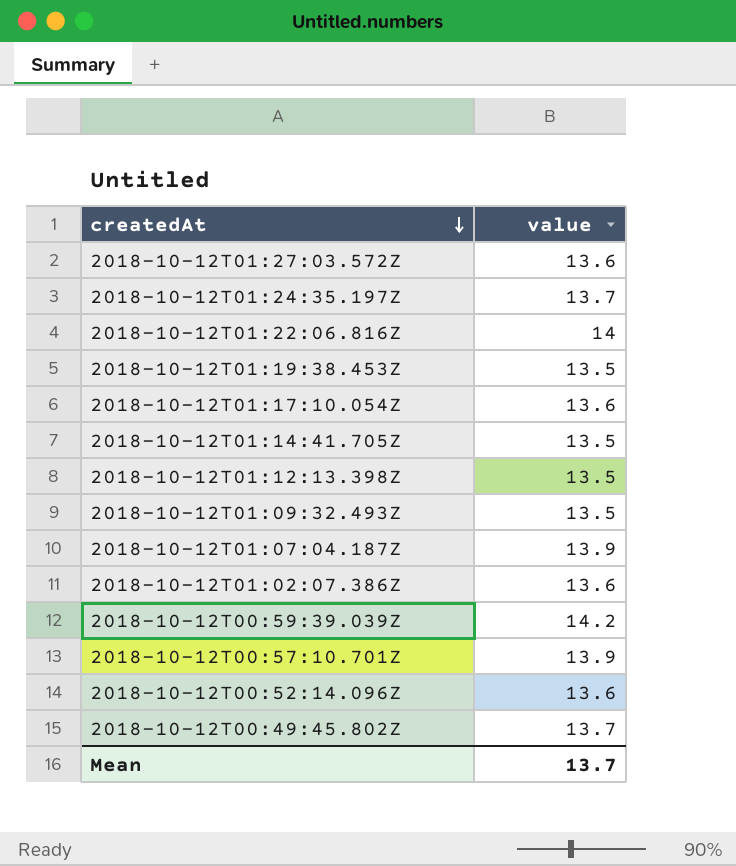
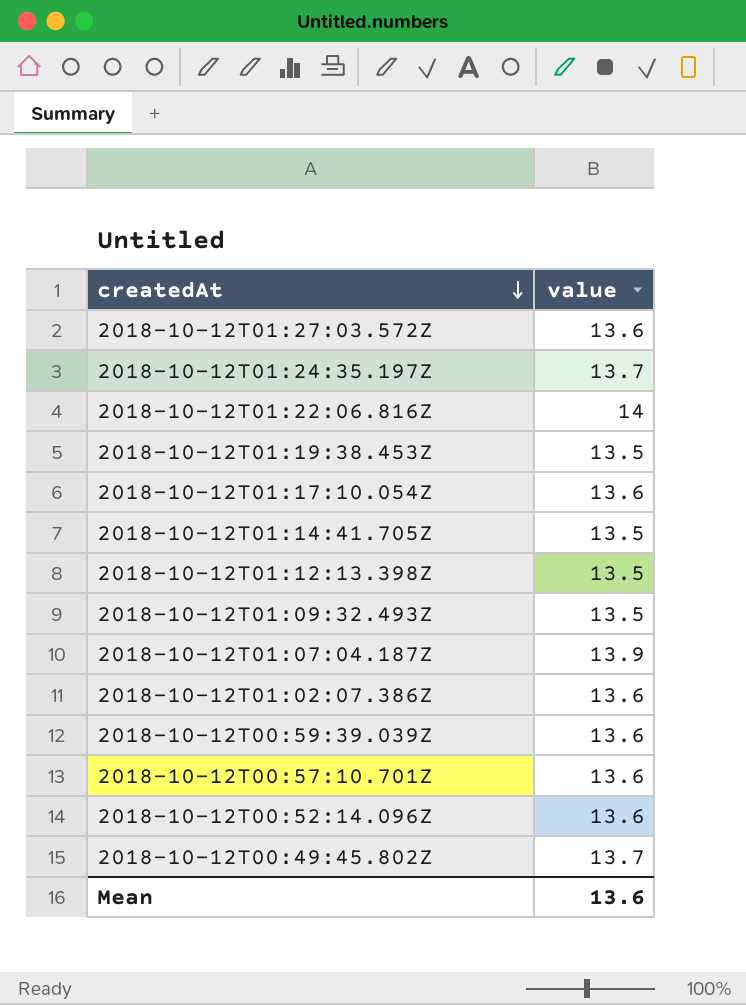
2018-10-12T00:59:39.039Z | value: 14.2 -> 13.6
2018-10-12T00:57:10.701Z | value: 13.9 -> 13.6
Mean | value: 13.7 -> 13.6

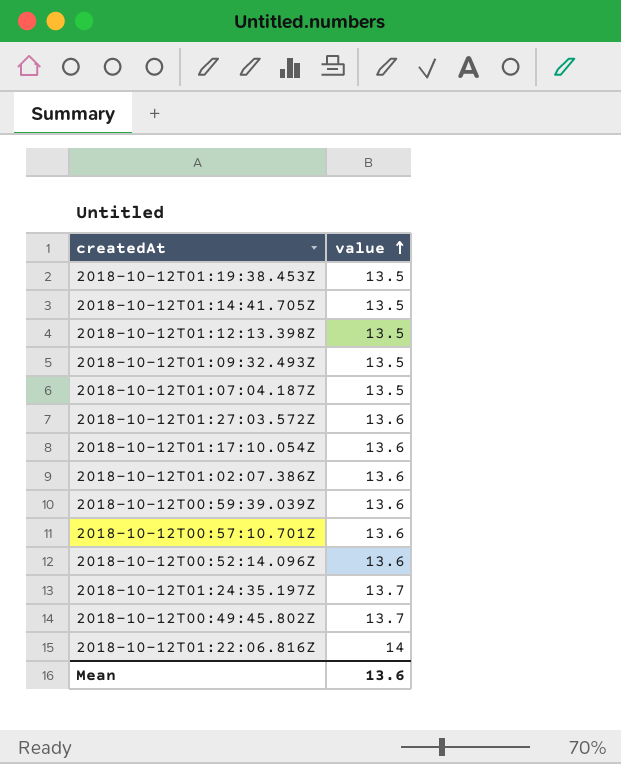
row order: createdAt descending -> value ascending
2018-10-12T01:07:04.187Z | value: 13.9 -> 13.5

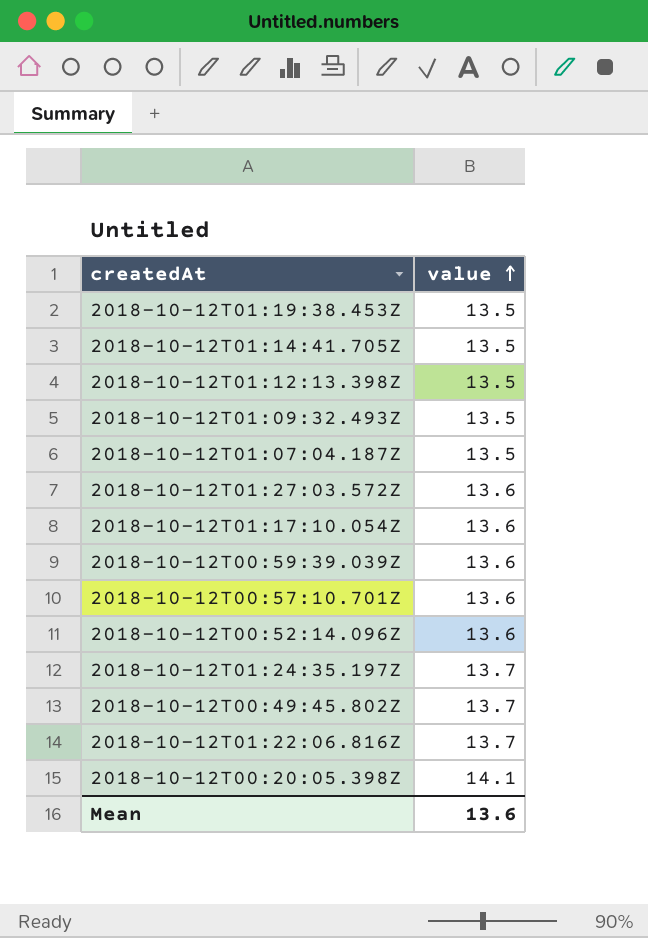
row 2018-10-12T01:02:07.386Z: 13.6 -> none
2018-10-12T01:22:06.816Z | value: 14 -> 13.7
row 2018-10-12T00:20:05.398Z: none -> 14.1

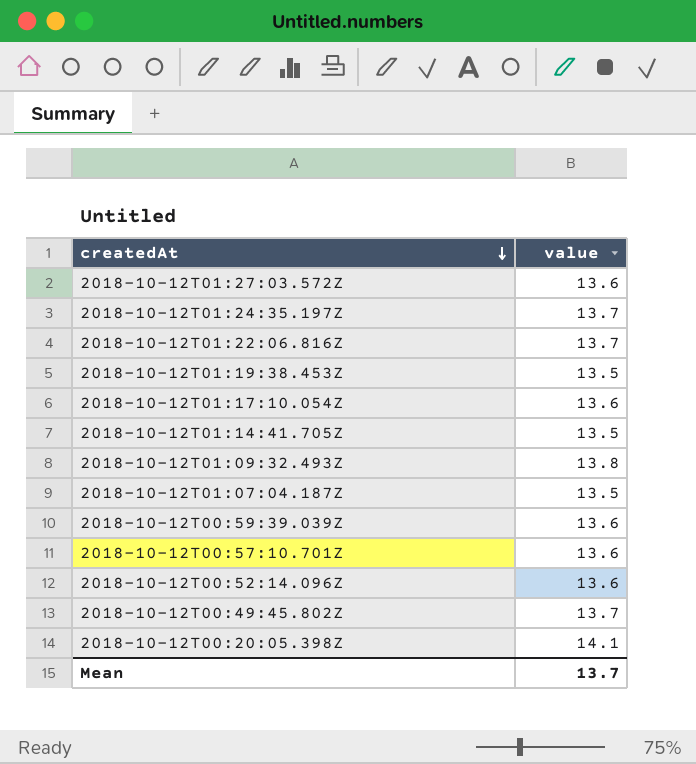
row order: value ascending -> createdAt descending
row 2018-10-12T01:12:13.398Z: 13.5 -> none
2018-10-12T01:09:32.493Z | value: 13.5 -> 13.8
Mean | value: 13.6 -> 13.7

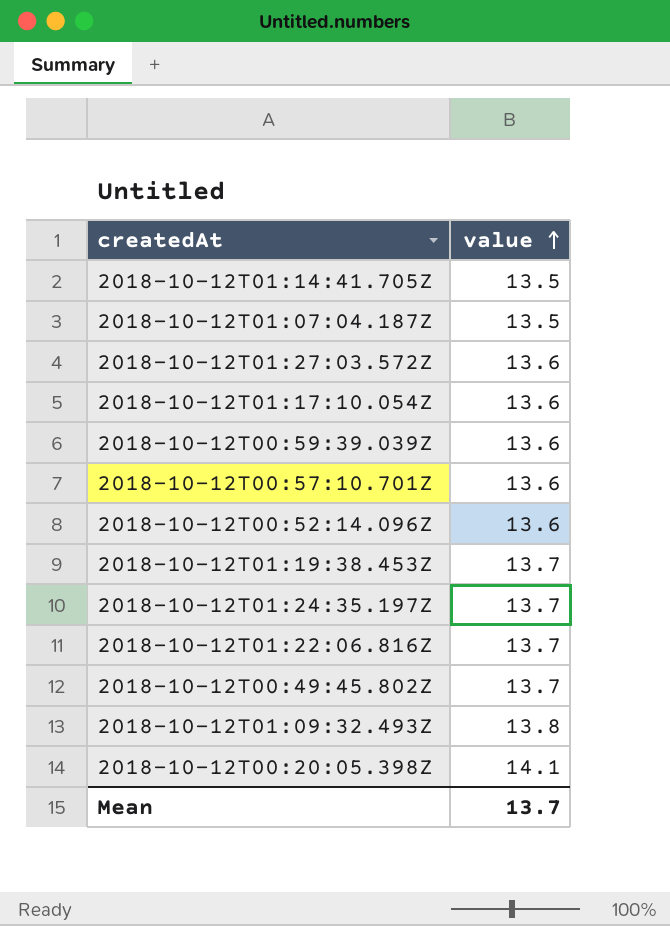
row order: createdAt descending -> value ascending
2018-10-12T01:19:38.453Z | value: 13.5 -> 13.7

